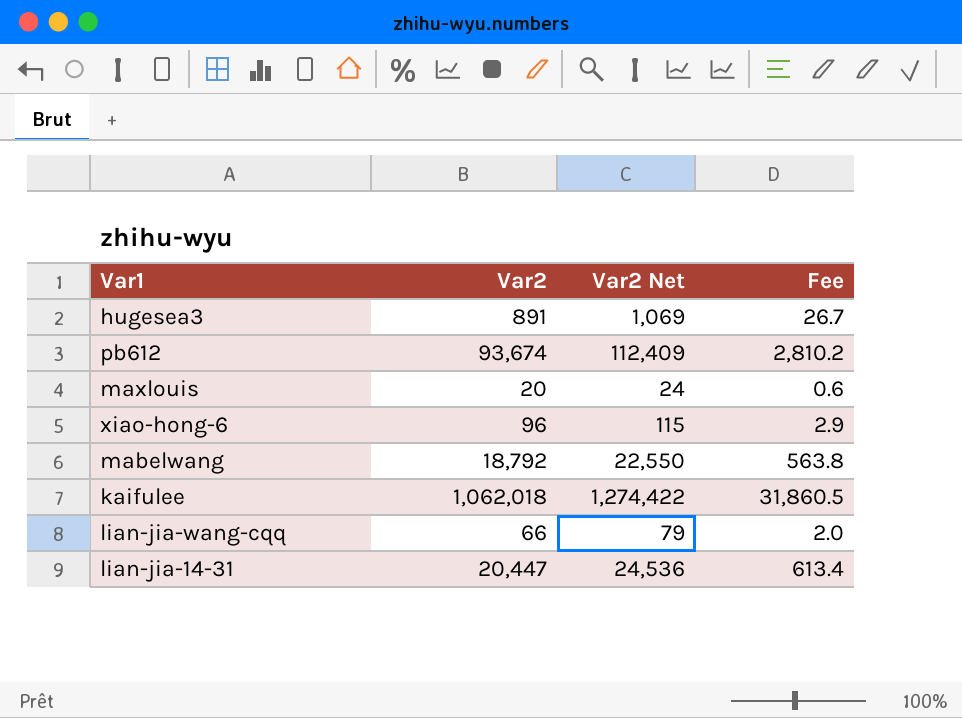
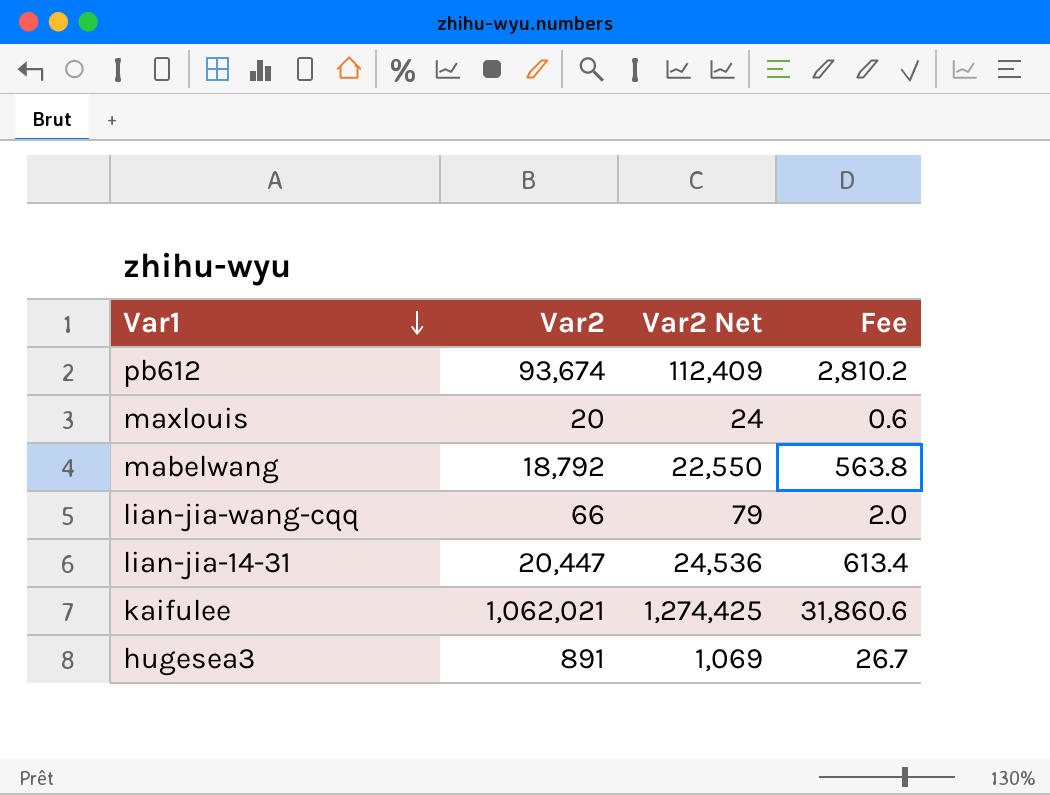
row order: none -> Var1 descending
row xiao-hong-6: 96 | 115 | 2.9 -> none
kaifulee | Var2: 1,062,018 -> 1,062,021
kaifulee | Var2 Net: 1,274,422 -> 1,274,425
kaifulee | Fee: 31,860.5 -> 31,860.6

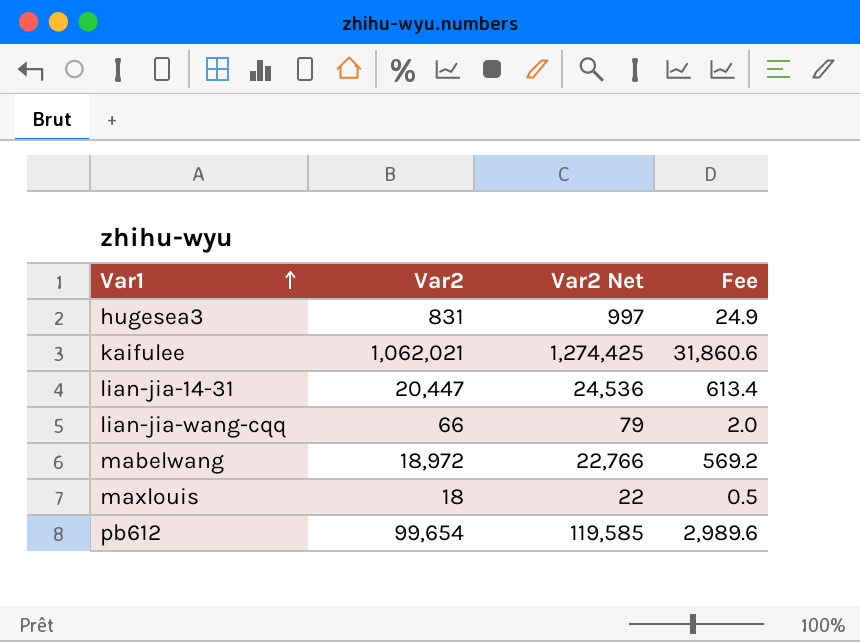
row order: Var1 descending -> Var1 ascending
hugesea3 | Var2: 891 -> 831
hugesea3 | Var2 Net: 1,069 -> 997
hugesea3 | Fee: 26.7 -> 24.9
mabelwang | Var2: 18,792 -> 18,972
mabelwang | Var2 Net: 22,550 -> 22,766
mabelwang | Fee: 563.8 -> 569.2
maxlouis | Var2: 20 -> 18
maxlouis | Var2 Net: 24 -> 22
maxlouis | Fee: 0.6 -> 0.5
pb612 | Var2: 93,674 -> 99,654
pb612 | Var2 Net: 112,409 -> 119,585
pb612 | Fee: 2,810.2 -> 2,989.6

